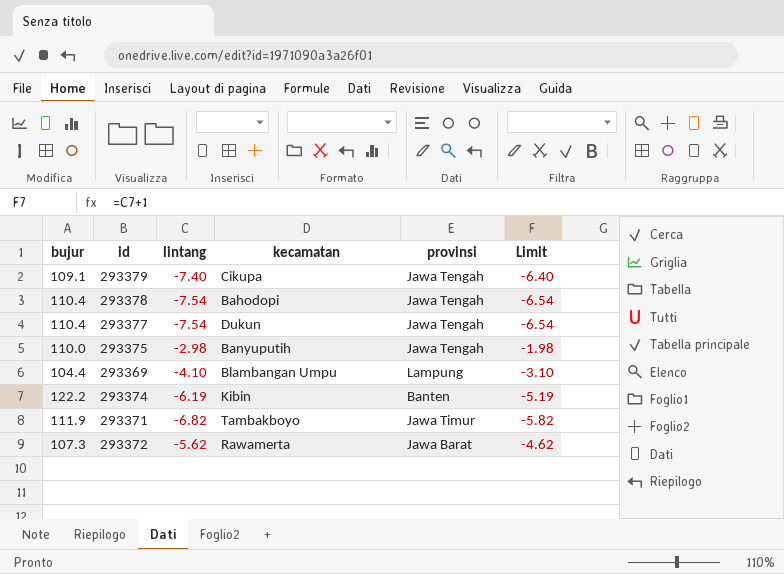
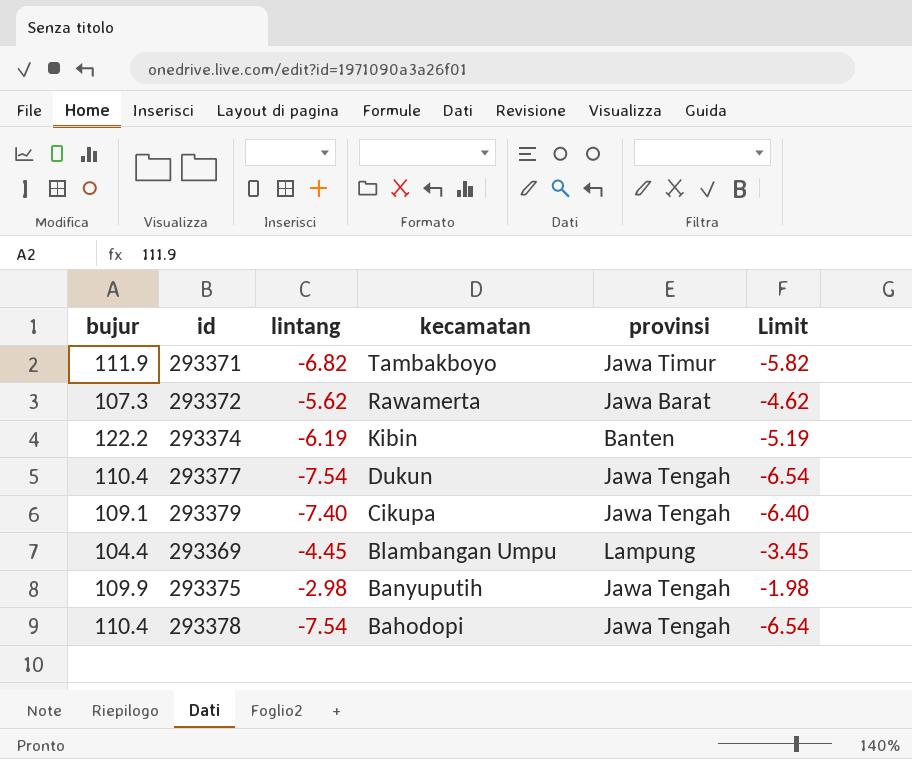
row order: none -> kecamatan descending
293369 | lintang: -4.10 -> -4.45
293369 | Limit: -3.10 -> -3.45
293375 | bujur: 110.0 -> 109.9

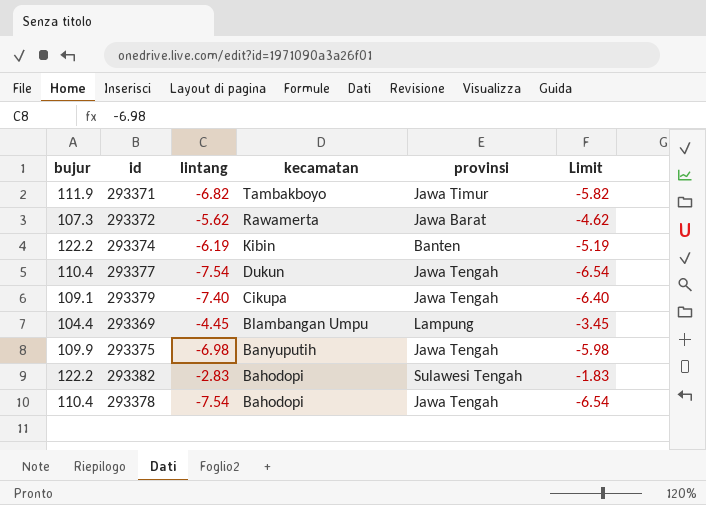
293375 | lintang: -2.98 -> -6.98
293375 | Limit: -1.98 -> -5.98
row 293382: none -> 122.2 | -2.83 | Bahodopi | Sulawesi Tengah | -1.83

